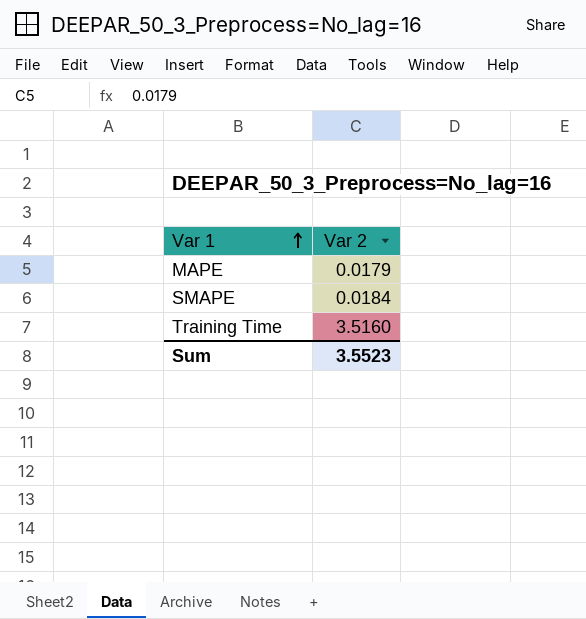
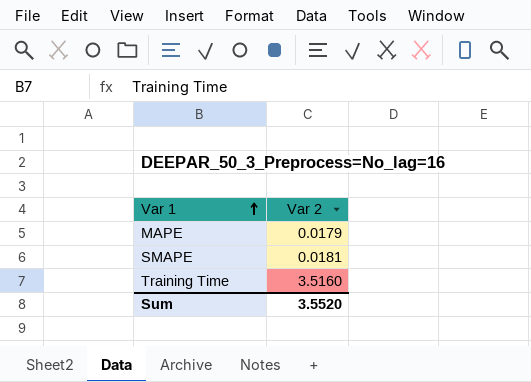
SMAPE | Var 2: 0.0184 -> 0.0181
Sum | Var 2: 3.5523 -> 3.5520

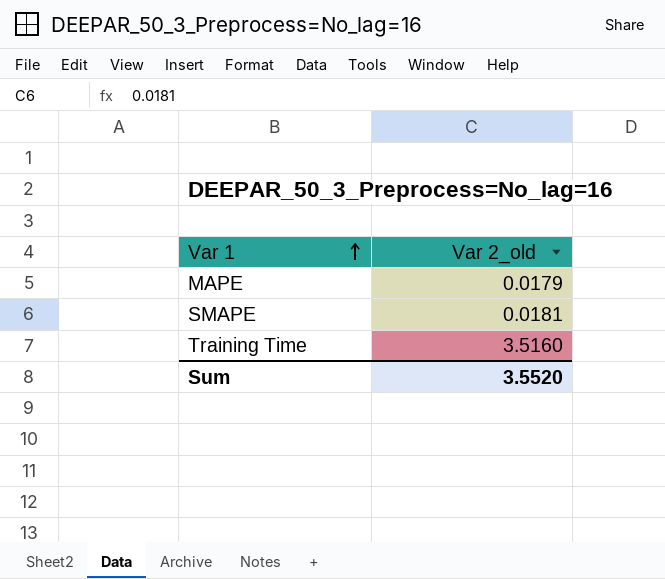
column name: Var 2 -> Var 2_old

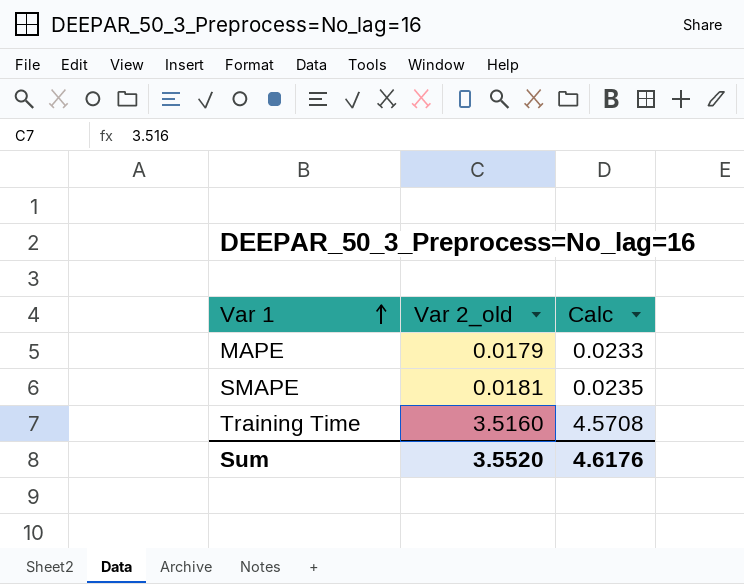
column Calc | formula: none -> [Var 2_old] * 1.3

